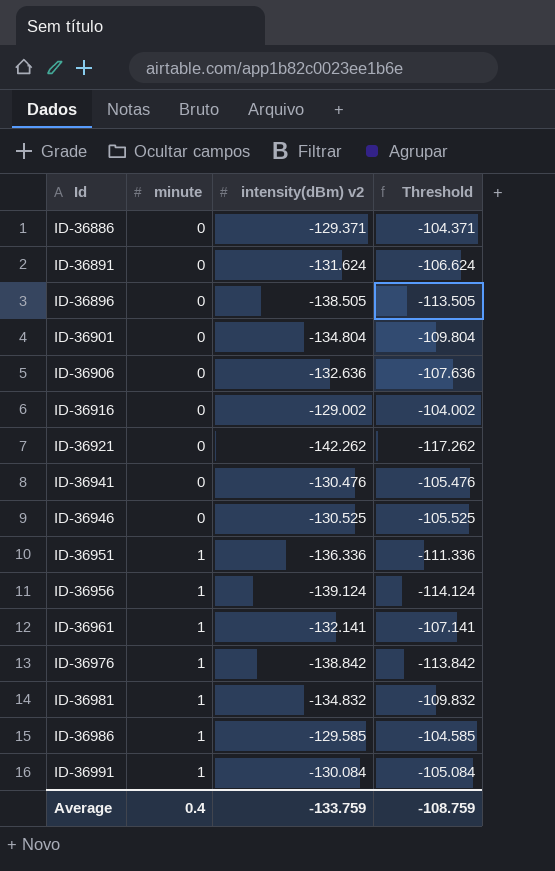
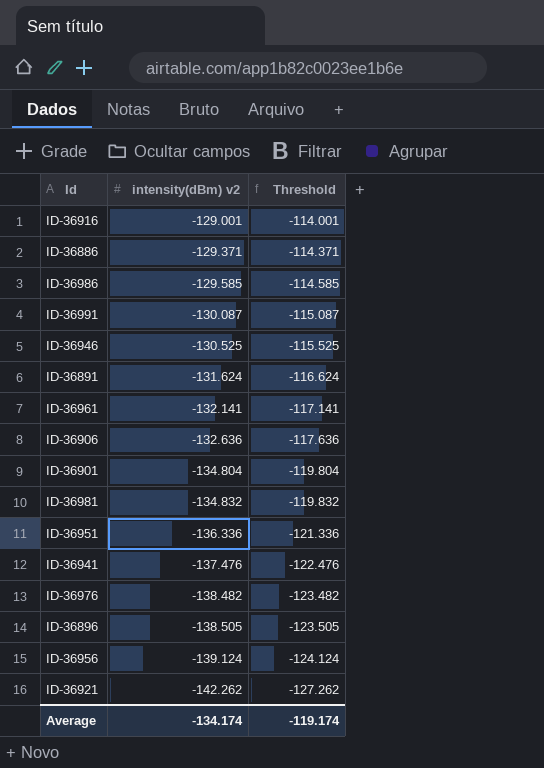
row order: Id ascending -> intensity(dBm) v2 descending
column minute | position: 2 -> none
column Threshold | formula: [intensity(dBm) v2] + 25 -> [intensity(dBm) v2] + 15
ID-36916 | intensity(dBm) v2: -129.002 -> -129.001
ID-36991 | intensity(dBm) v2: -130.084 -> -130.087
ID-36941 | intensity(dBm) v2: -130.476 -> -137.476
ID-36976 | intensity(dBm) v2: -138.842 -> -138.482
Average | intensity(dBm) v2: -133.759 -> -134.174
Average | Threshold: -108.759 -> -119.174

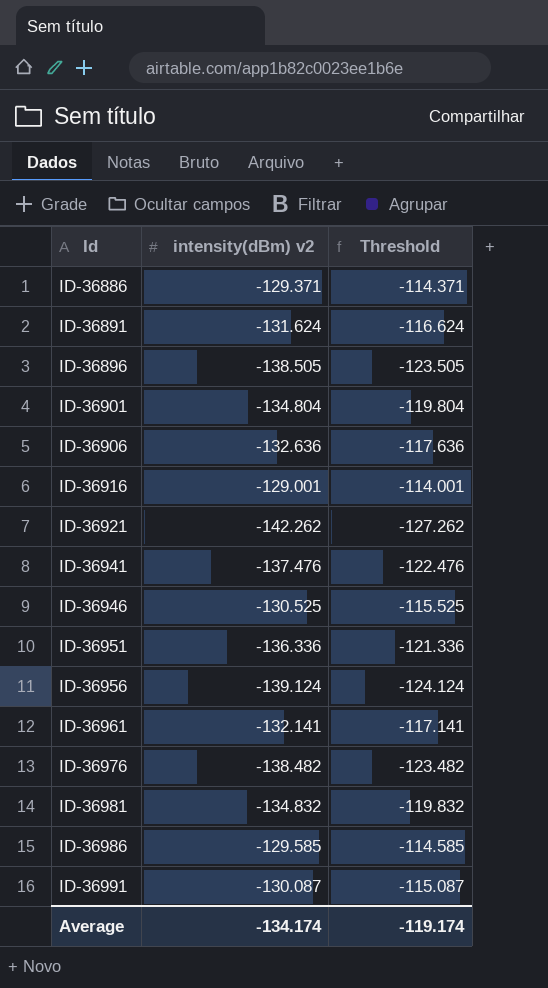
row order: intensity(dBm) v2 descending -> Id ascending

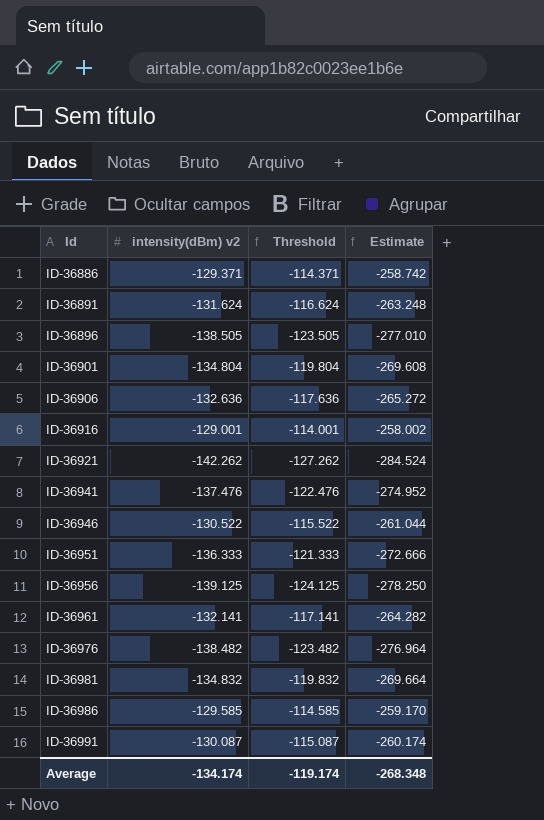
column Estimate | formula: none -> [intensity(dBm) v2] * 2
ID-36946 | intensity(dBm) v2: -130.525 -> -130.522
ID-36946 | Threshold: -115.525 -> -115.522
ID-36951 | intensity(dBm) v2: -136.336 -> -136.333
ID-36951 | Threshold: -121.336 -> -121.333
ID-36956 | intensity(dBm) v2: -139.124 -> -139.125
ID-36956 | Threshold: -124.124 -> -124.125

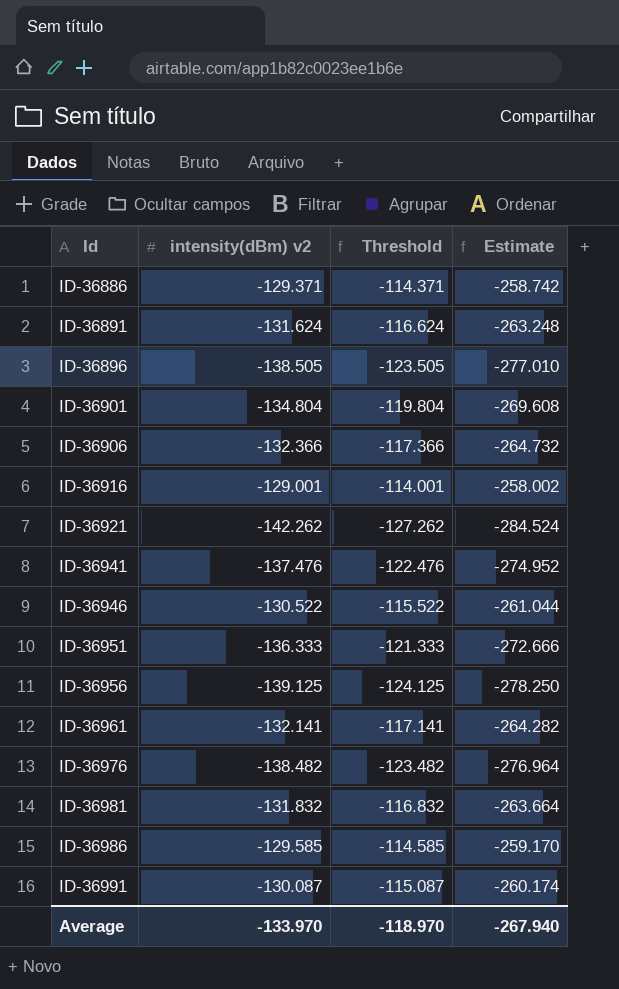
ID-36906 | intensity(dBm) v2: -132.636 -> -132.366
ID-36906 | Threshold: -117.636 -> -117.366
ID-36906 | Estimate: -265.272 -> -264.732
ID-36981 | intensity(dBm) v2: -134.832 -> -131.832
ID-36981 | Threshold: -119.832 -> -116.832
ID-36981 | Estimate: -269.664 -> -263.664
Average | intensity(dBm) v2: -134.174 -> -133.970
Average | Threshold: -119.174 -> -118.970
Average | Estimate: -268.348 -> -267.940

